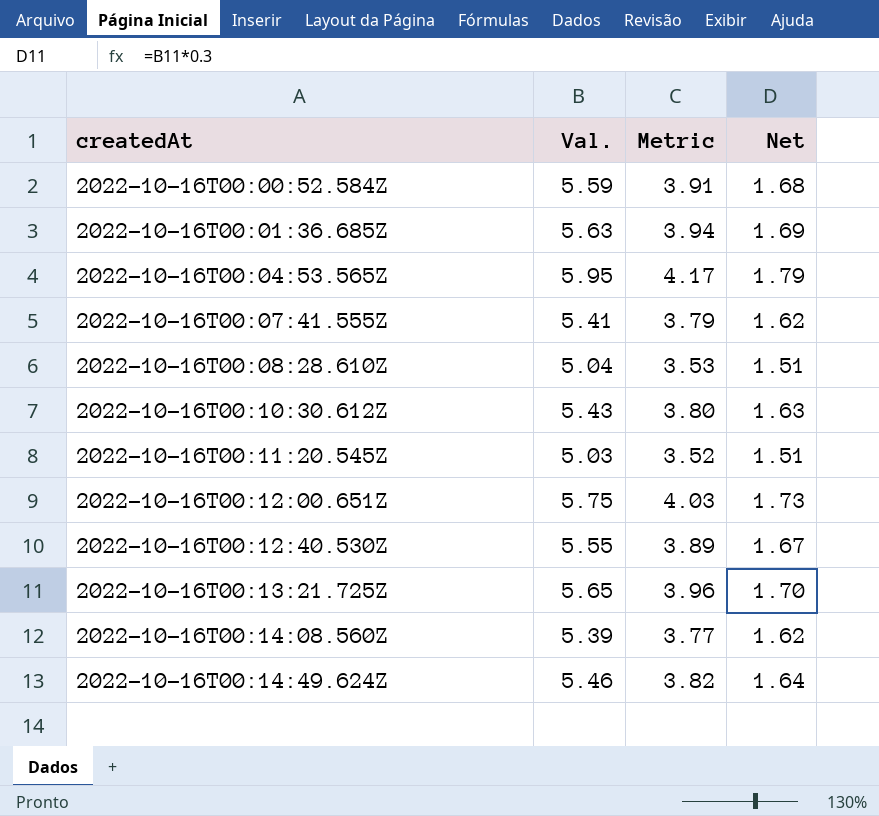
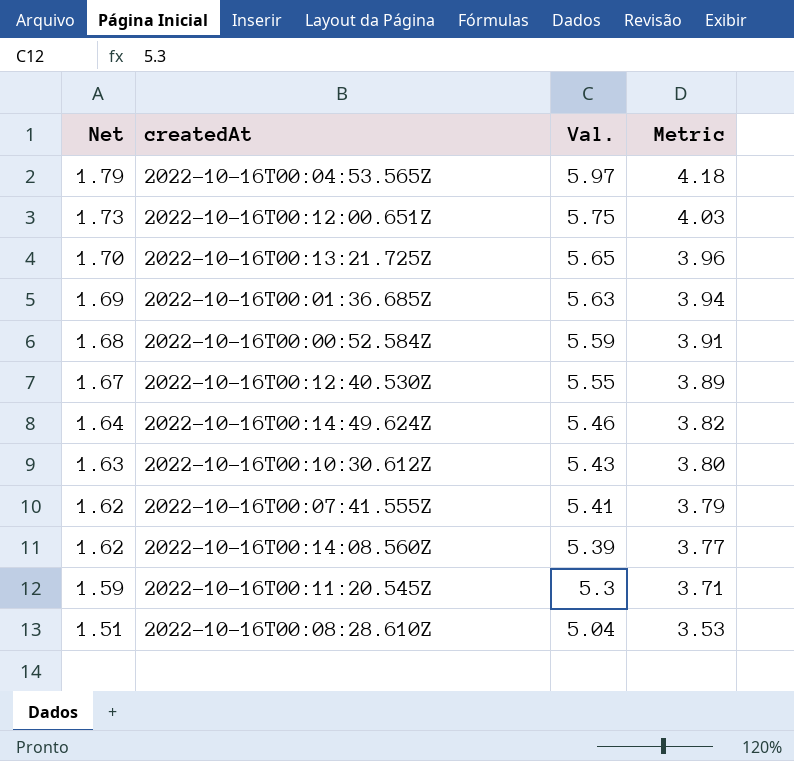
row order: createdAt ascending -> Net descending
column Net | position: 4 -> 1
2022-10-16T00:04:53.565Z | Val.: 5.95 -> 5.97
2022-10-16T00:04:53.565Z | Metric: 4.17 -> 4.18
2022-10-16T00:11:20.545Z | Net: 1.51 -> 1.59
2022-10-16T00:11:20.545Z | Val.: 5.03 -> 5.3
2022-10-16T00:11:20.545Z | Metric: 3.52 -> 3.71

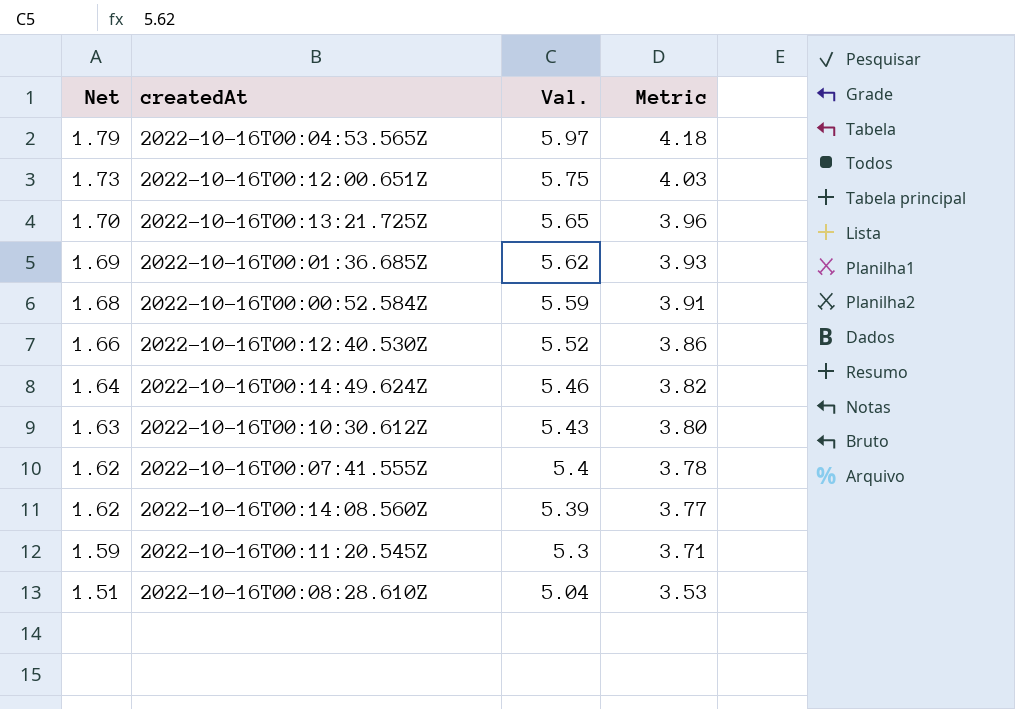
2022-10-16T00:01:36.685Z | Val.: 5.63 -> 5.62
2022-10-16T00:01:36.685Z | Metric: 3.94 -> 3.93
2022-10-16T00:12:40.530Z | Net: 1.67 -> 1.66
2022-10-16T00:12:40.530Z | Val.: 5.55 -> 5.52
2022-10-16T00:12:40.530Z | Metric: 3.89 -> 3.86
2022-10-16T00:07:41.555Z | Val.: 5.41 -> 5.4
2022-10-16T00:07:41.555Z | Metric: 3.79 -> 3.78

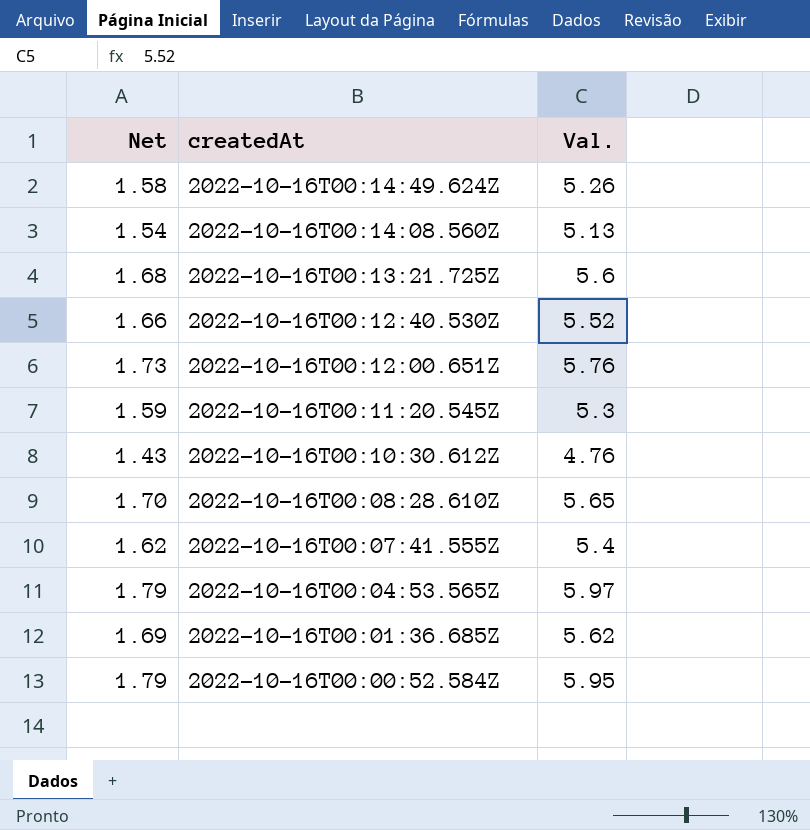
row order: Net descending -> createdAt descending
column Metric | formula: [Val.] * 0.7 -> none
2022-10-16T00:14:49.624Z | Net: 1.64 -> 1.58
2022-10-16T00:14:49.624Z | Val.: 5.46 -> 5.26
2022-10-16T00:14:08.560Z | Net: 1.62 -> 1.54
2022-10-16T00:14:08.560Z | Val.: 5.39 -> 5.13
2022-10-16T00:13:21.725Z | Net: 1.70 -> 1.68
2022-10-16T00:13:21.725Z | Val.: 5.65 -> 5.6
2022-10-16T00:12:00.651Z | Val.: 5.75 -> 5.76
2022-10-16T00:10:30.612Z | Net: 1.63 -> 1.43
2022-10-16T00:10:30.612Z | Val.: 5.43 -> 4.76
2022-10-16T00:08:28.610Z | Net: 1.51 -> 1.70
2022-10-16T00:08:28.610Z | Val.: 5.04 -> 5.65
2022-10-16T00:00:52.584Z | Net: 1.68 -> 1.79
2022-10-16T00:00:52.584Z | Val.: 5.59 -> 5.95

